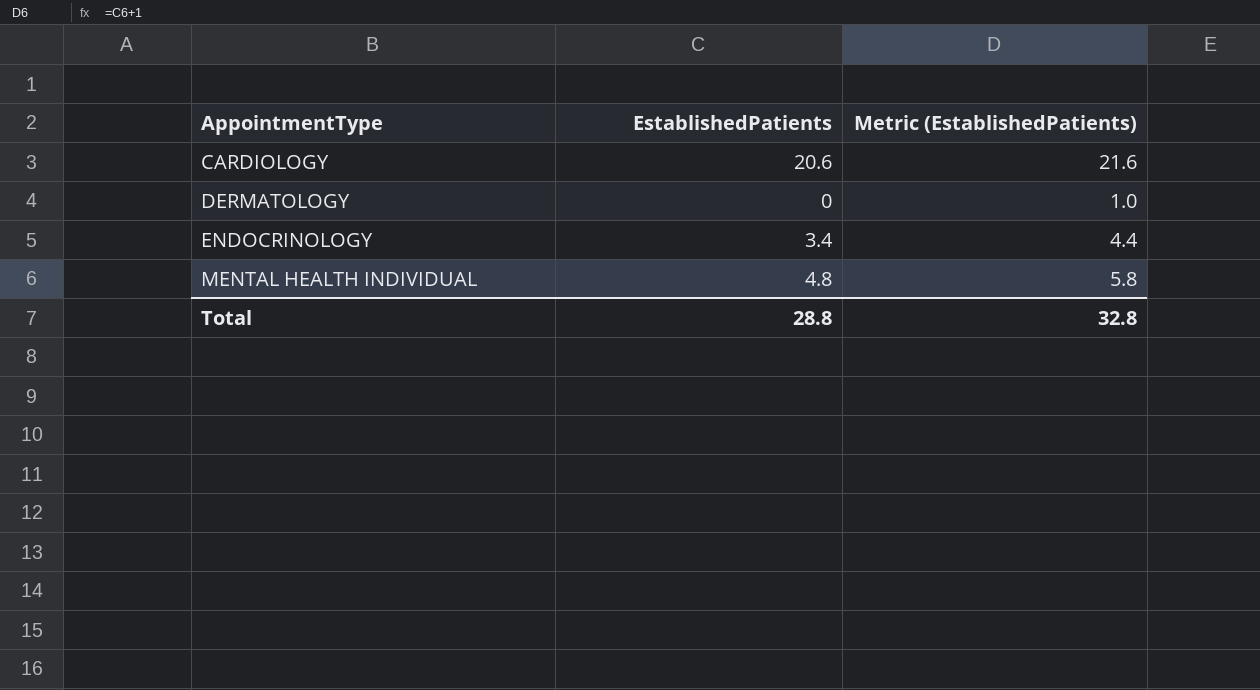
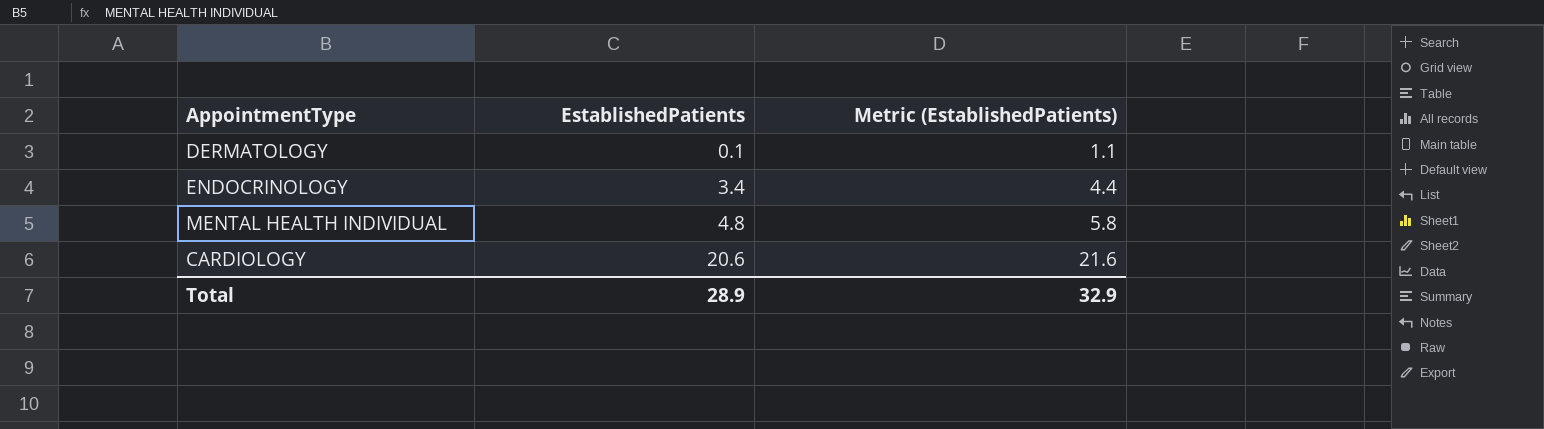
row order: AppointmentType ascending -> EstablishedPatients ascending
DERMATOLOGY | EstablishedPatients: 0 -> 0.1
DERMATOLOGY | Metric (EstablishedPatients): 1.0 -> 1.1
Total | EstablishedPatients: 28.8 -> 28.9
Total | Metric (EstablishedPatients): 32.8 -> 32.9

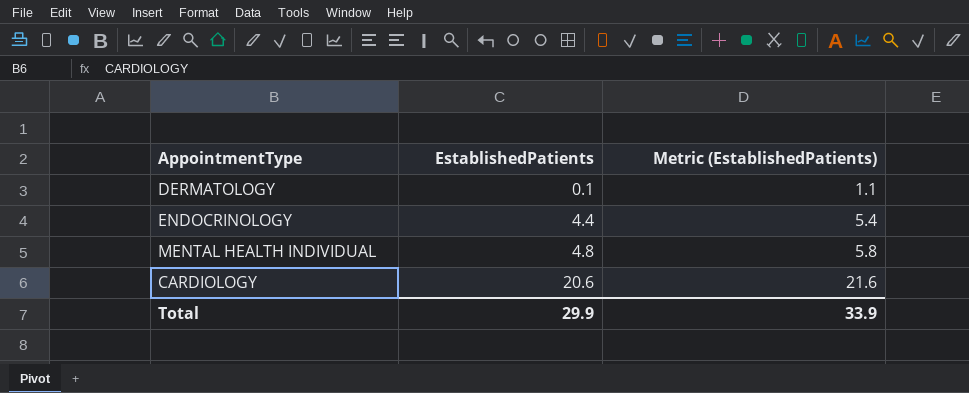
ENDOCRINOLOGY | EstablishedPatients: 3.4 -> 4.4
ENDOCRINOLOGY | Metric (EstablishedPatients): 4.4 -> 5.4
Total | EstablishedPatients: 28.9 -> 29.9
Total | Metric (EstablishedPatients): 32.9 -> 33.9

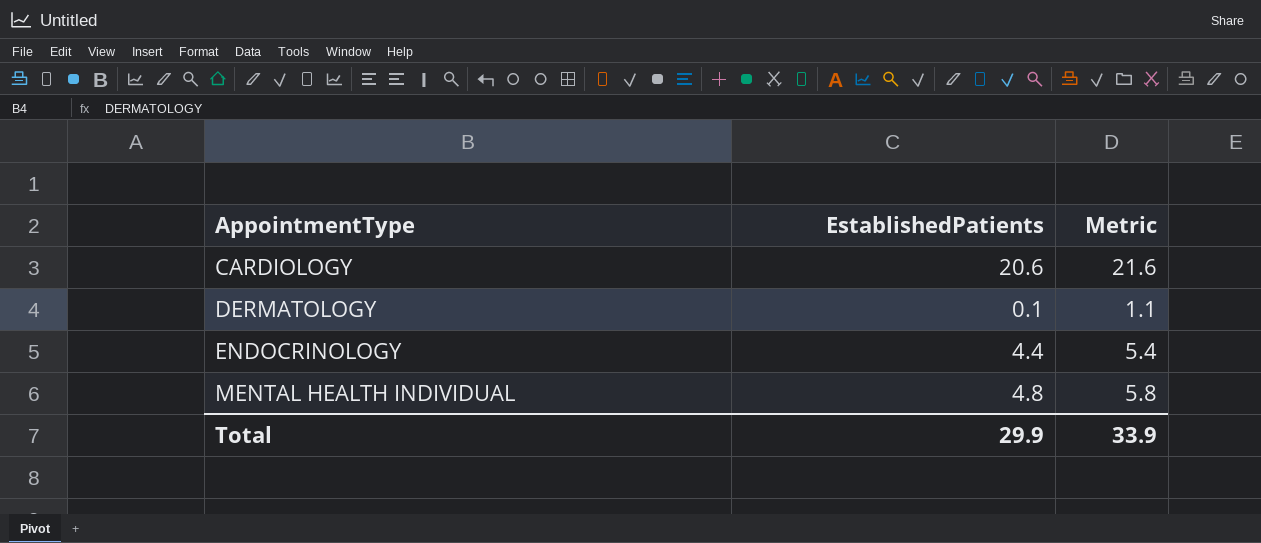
row order: EstablishedPatients ascending -> AppointmentType ascending
column name: Metric (EstablishedPatients) -> Metric

